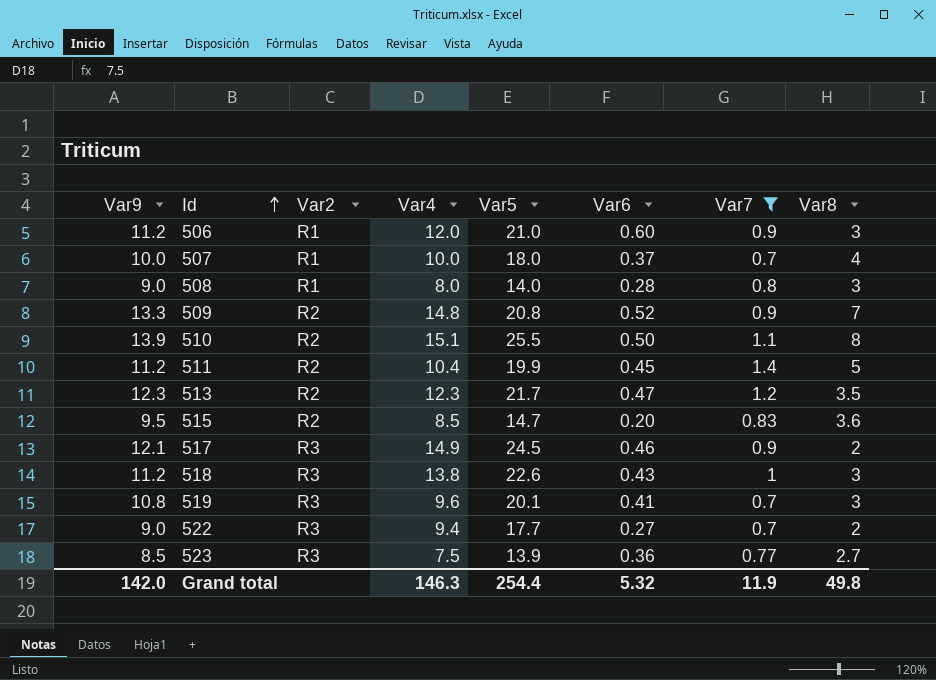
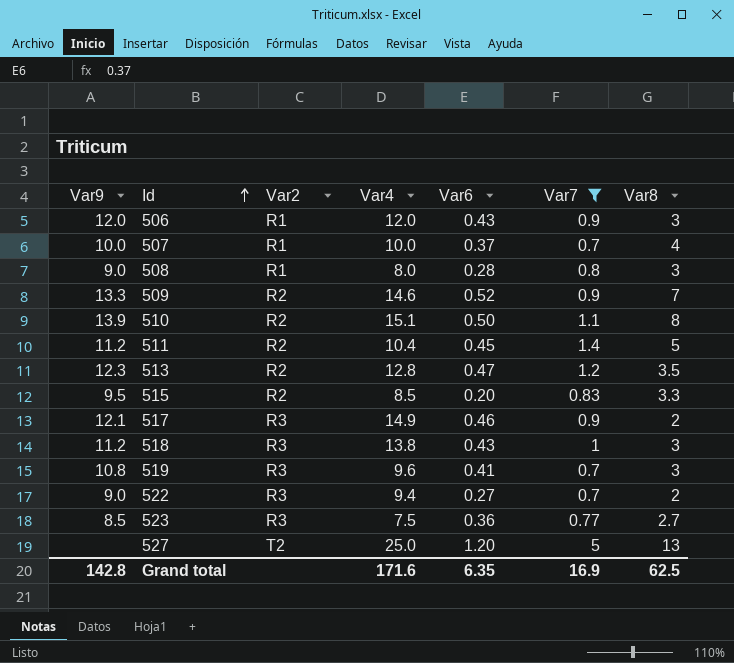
column Var5 | position: 5 -> none
506 | Var9: 11.2 -> 12.0
506 | Var6: 0.60 -> 0.43
509 | Var4: 14.8 -> 14.6
513 | Var4: 12.3 -> 12.8
515 | Var8: 3.6 -> 3.3
row 527: none -> none | T2 | 25.0 | 1.20 | 5 | 13
Grand total | Var9: 142.0 -> 142.8
Grand total | Var4: 146.3 -> 171.6
Grand total | Var6: 5.32 -> 6.35
Grand total | Var7: 11.9 -> 16.9
Grand total | Var8: 49.8 -> 62.5

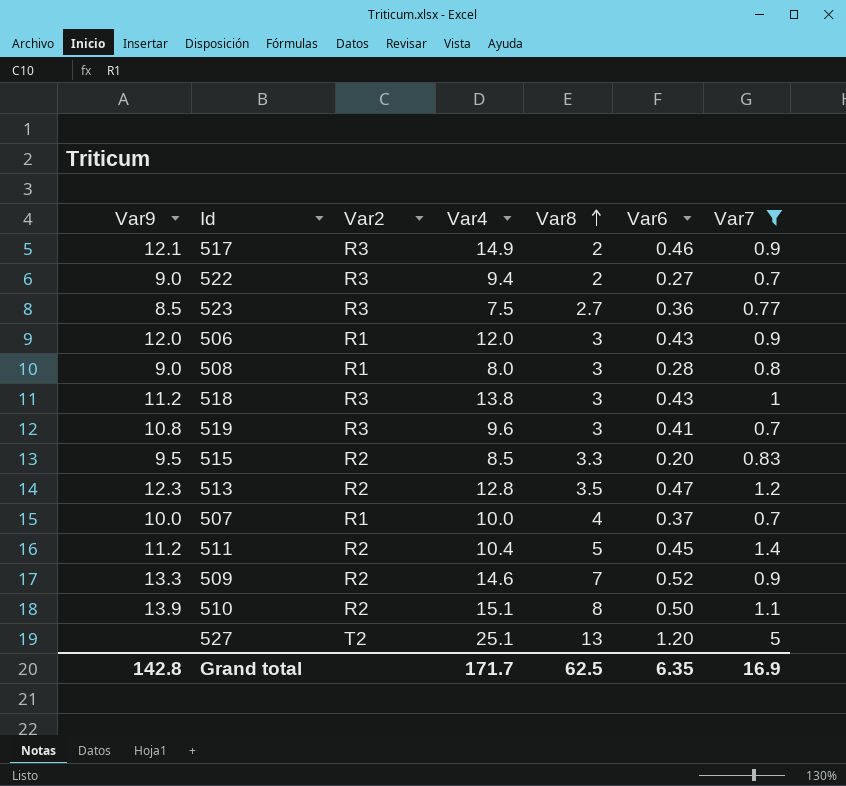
row order: Id ascending -> Var8 ascending
column Var8 | position: 7 -> 5
527 | Var4: 25.0 -> 25.1
Grand total | Var4: 171.6 -> 171.7

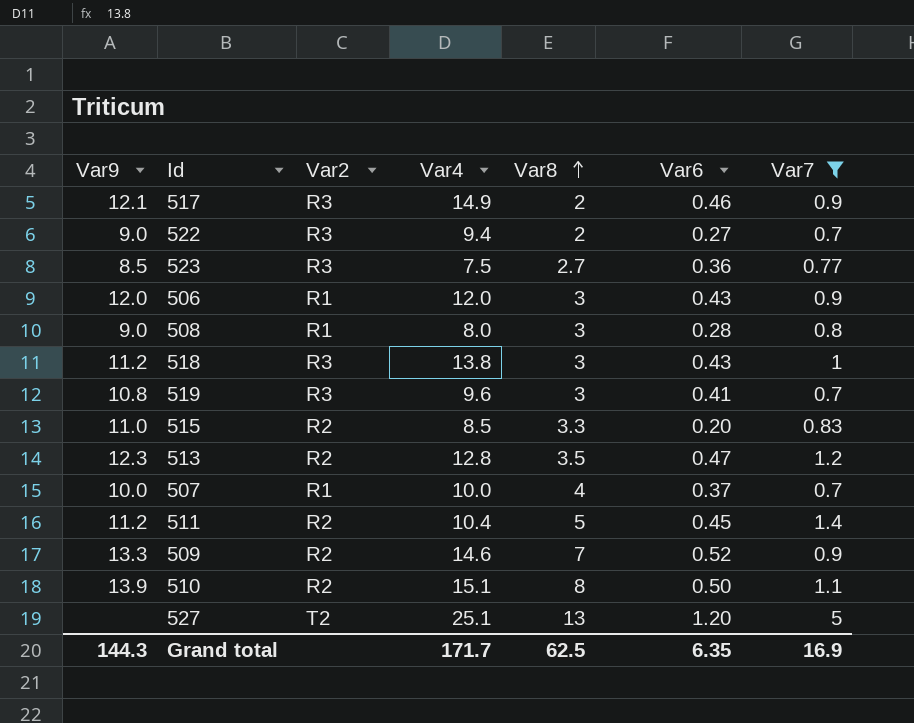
515 | Var9: 9.5 -> 11.0
Grand total | Var9: 142.8 -> 144.3

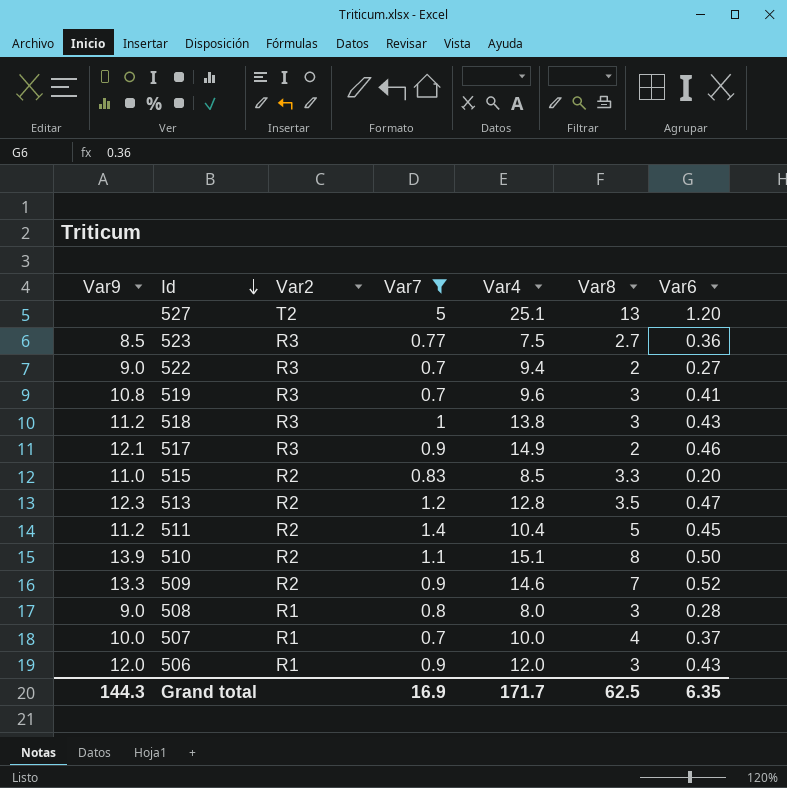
row order: Var8 ascending -> Id descending
column Var7 | position: 7 -> 4

